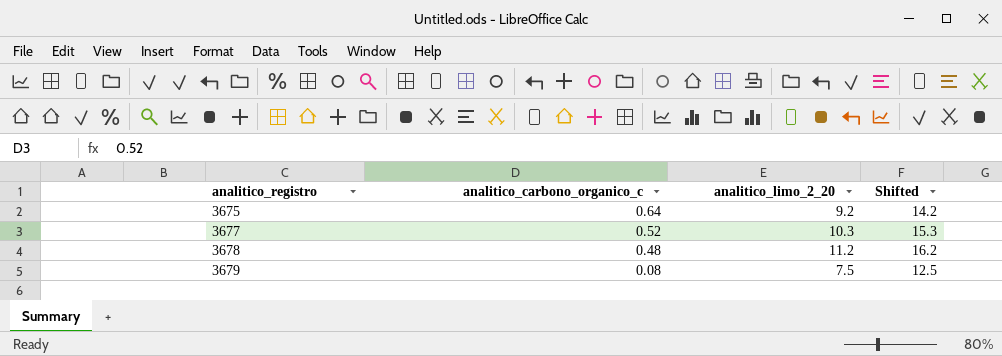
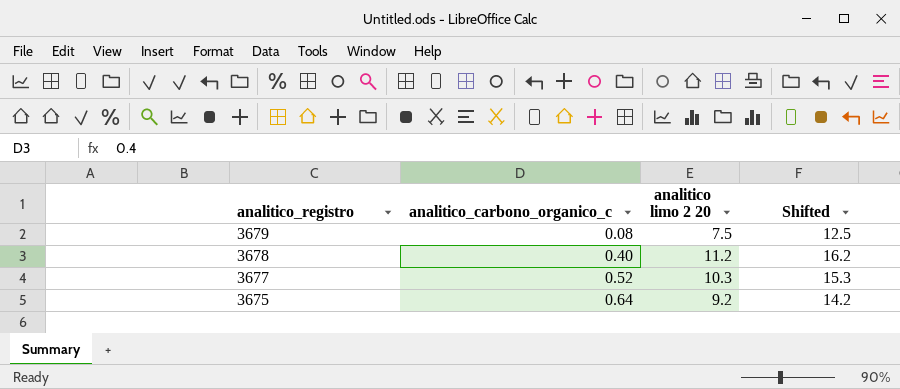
row order: analitico_registro ascending -> analitico_registro descending
column name: analitico_limo_2_20 -> analitico limo 2 20
3678 | analitico_carbono_organico_c: 0.48 -> 0.40

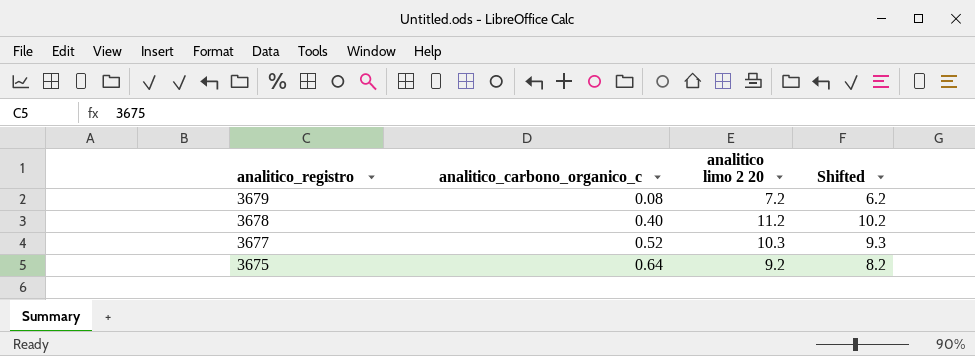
column Shifted | formula: [analitico limo 2 20] + 5 -> [analitico limo 2 20] - 1
3679 | analitico limo 2 20: 7.5 -> 7.2

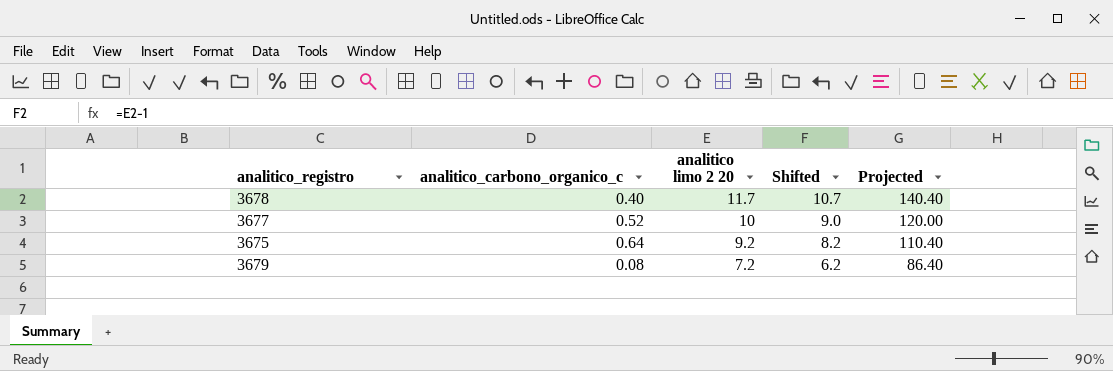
row order: analitico_registro descending -> analitico limo 2 20 descending
column Projected | formula: none -> [analitico limo 2 20] * 12
3678 | analitico limo 2 20: 11.2 -> 11.7
3678 | Shifted: 10.2 -> 10.7
3677 | analitico limo 2 20: 10.3 -> 10
3677 | Shifted: 9.3 -> 9.0

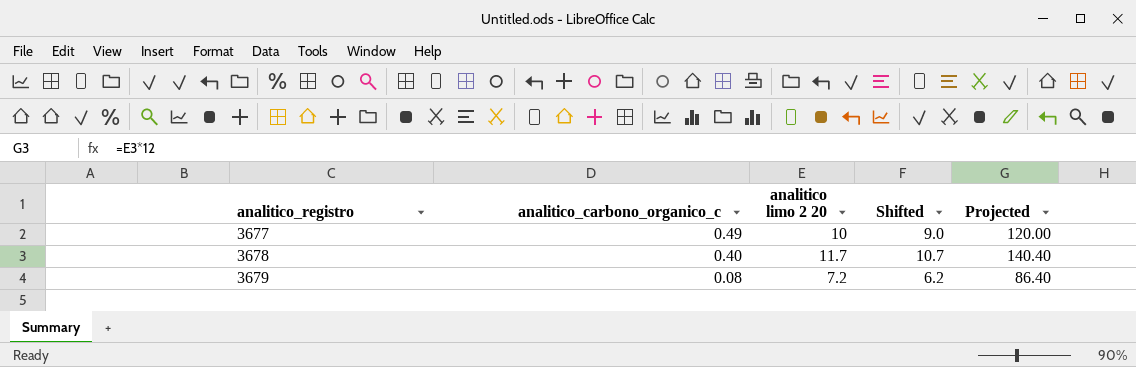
row order: analitico limo 2 20 descending -> analitico_registro ascending
row 3675: 0.64 | 9.2 | 8.2 | 110.40 -> none
3677 | analitico_carbono_organico_c: 0.52 -> 0.49

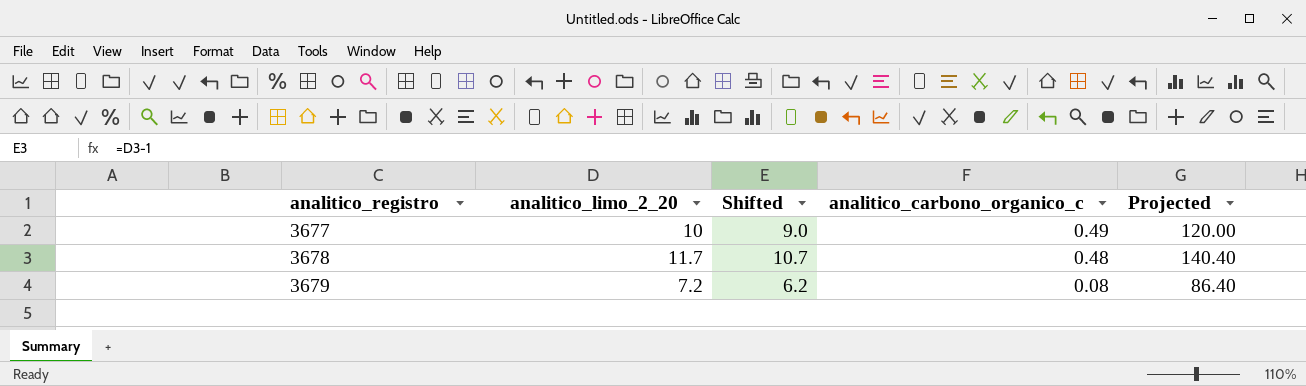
column name: analitico limo 2 20 -> analitico_limo_2_20
column analitico_carbono_organico_c | position: 2 -> 4
3678 | analitico_carbono_organico_c: 0.40 -> 0.48

